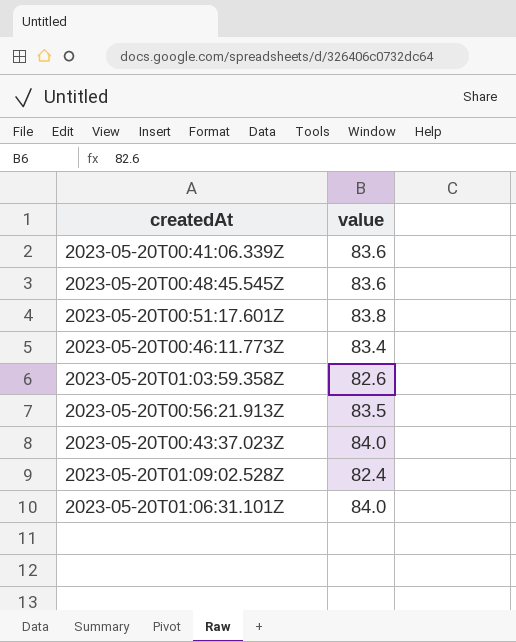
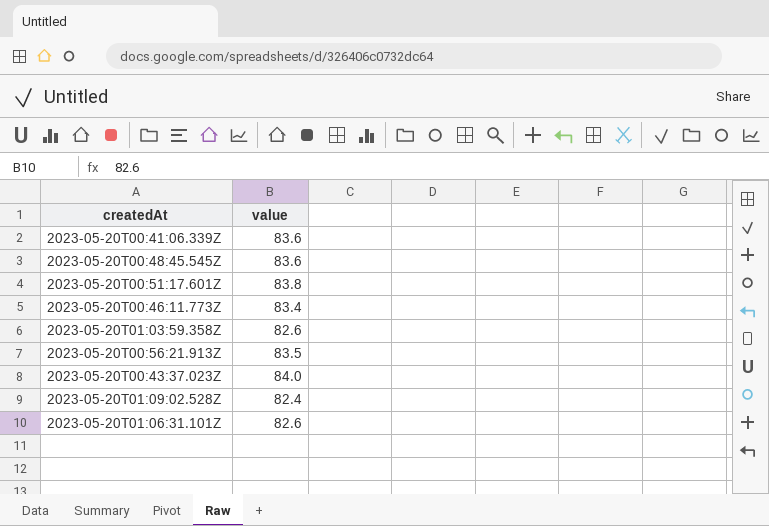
2023-05-20T01:06:31.101Z | value: 84.0 -> 82.6

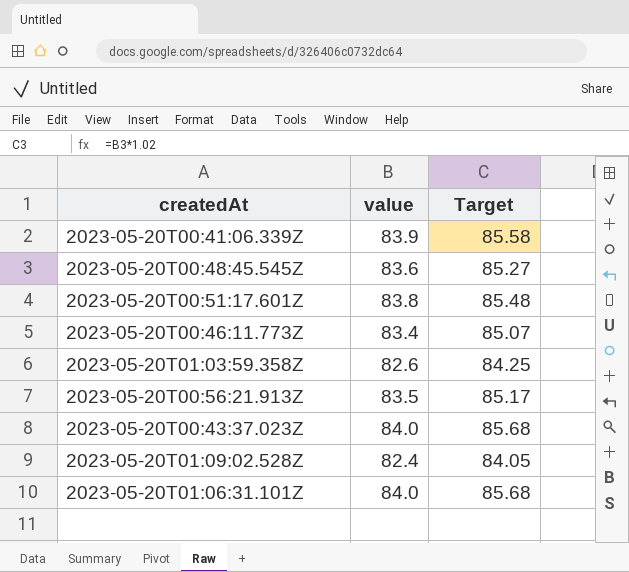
column Target | formula: none -> [value] * 1.02
2023-05-20T00:41:06.339Z | value: 83.6 -> 83.9
2023-05-20T01:06:31.101Z | value: 82.6 -> 84.0

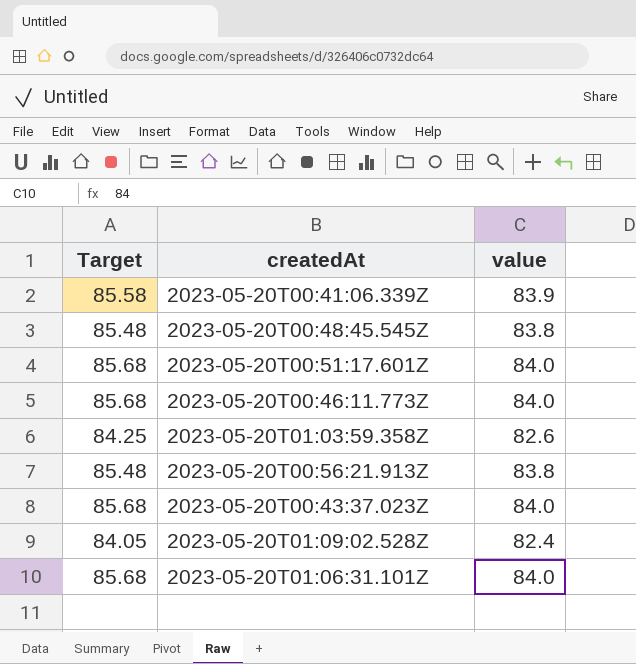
column Target | position: 3 -> 1
2023-05-20T00:48:45.545Z | Target: 85.27 -> 85.48
2023-05-20T00:48:45.545Z | value: 83.6 -> 83.8
2023-05-20T00:51:17.601Z | Target: 85.48 -> 85.68
2023-05-20T00:51:17.601Z | value: 83.8 -> 84.0
2023-05-20T00:46:11.773Z | Target: 85.07 -> 85.68
2023-05-20T00:46:11.773Z | value: 83.4 -> 84.0
2023-05-20T00:56:21.913Z | Target: 85.17 -> 85.48
2023-05-20T00:56:21.913Z | value: 83.5 -> 83.8

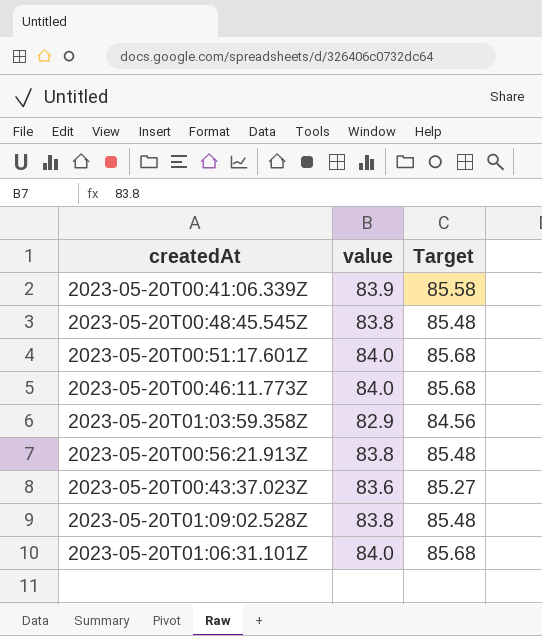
column Target | position: 1 -> 3
2023-05-20T01:03:59.358Z | value: 82.6 -> 82.9
2023-05-20T01:03:59.358Z | Target: 84.25 -> 84.56
2023-05-20T00:43:37.023Z | value: 84.0 -> 83.6
2023-05-20T00:43:37.023Z | Target: 85.68 -> 85.27
2023-05-20T01:09:02.528Z | value: 82.4 -> 83.8
2023-05-20T01:09:02.528Z | Target: 84.05 -> 85.48

